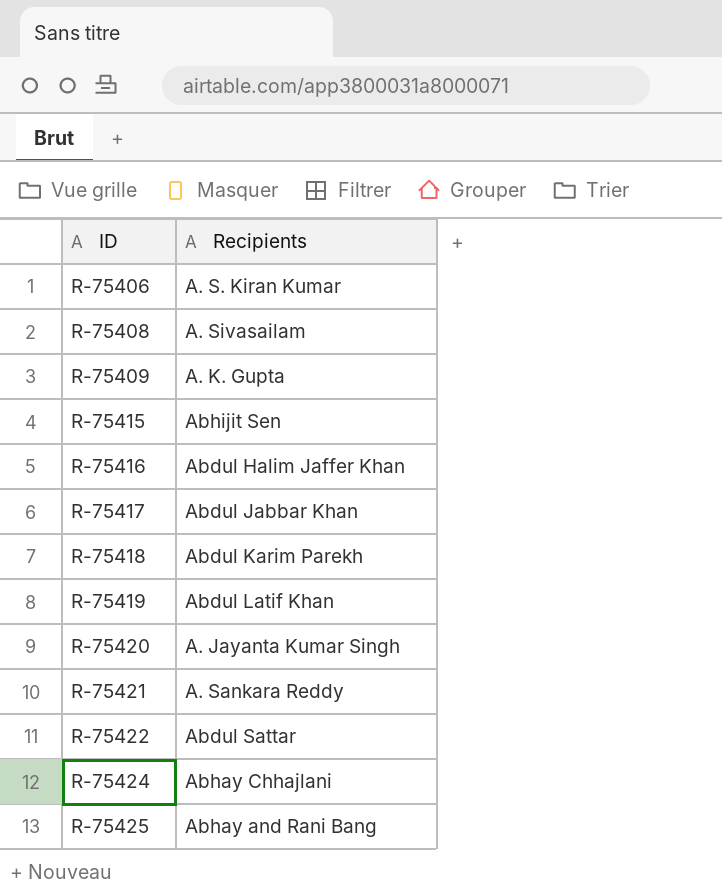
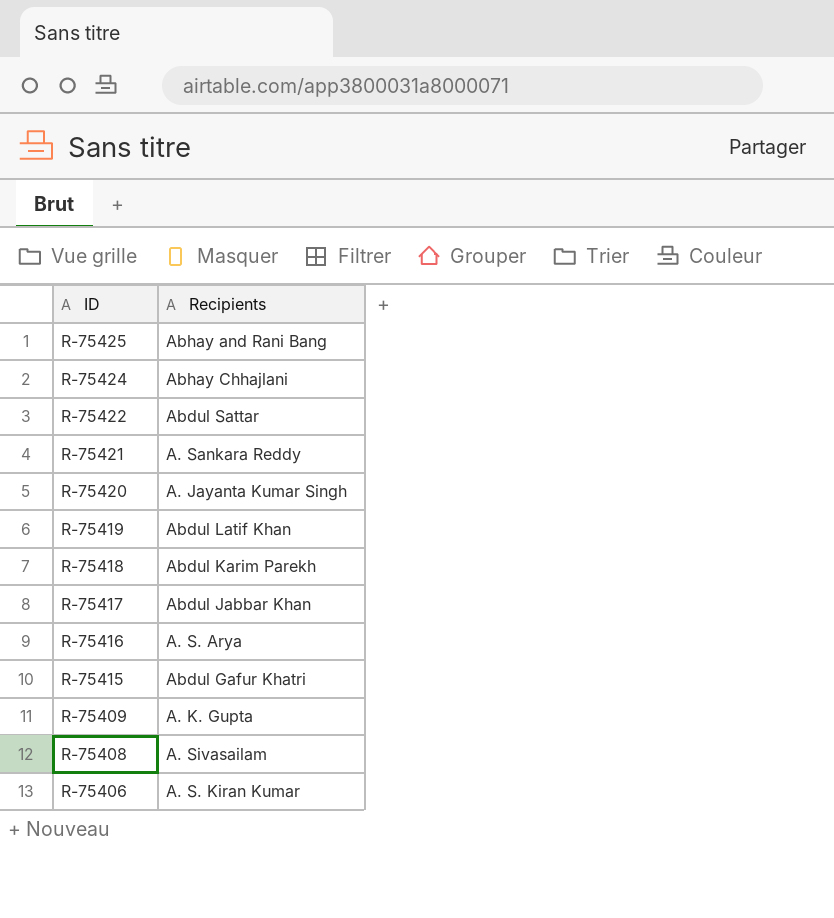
row order: ID ascending -> ID descending
R-75416 | Recipients: Abdul Halim Jaffer Khan -> A. S. Arya
R-75415 | Recipients: Abhijit Sen -> Abdul Gafur Khatri

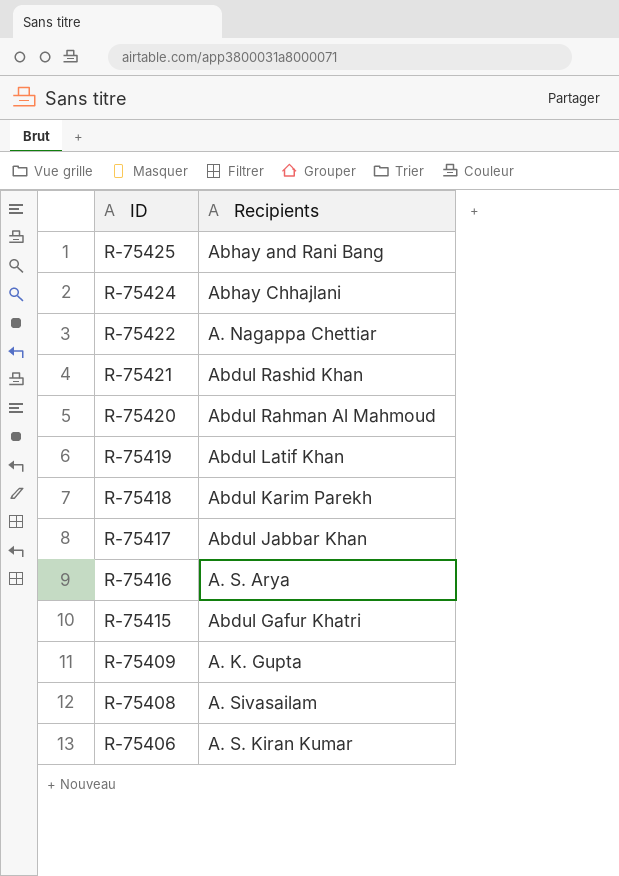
R-75422 | Recipients: Abdul Sattar -> A. Nagappa Chettiar
R-75421 | Recipients: A. Sankara Reddy -> Abdul Rashid Khan
R-75420 | Recipients: A. Jayanta Kumar Singh -> Abdul Rahman Al Mahmoud

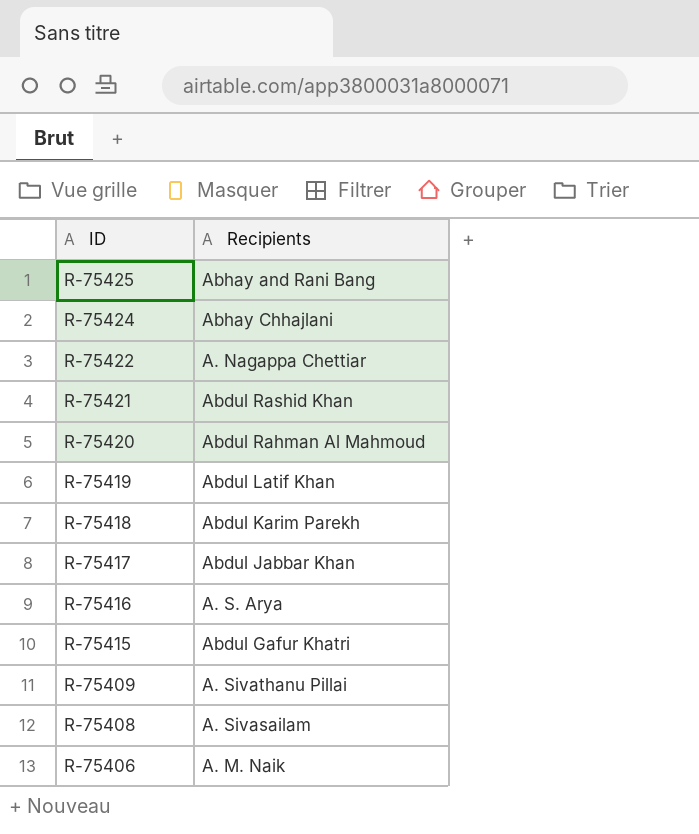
R-75409 | Recipients: A. K. Gupta -> A. Sivathanu Pillai
R-75406 | Recipients: A. S. Kiran Kumar -> A. M. Naik

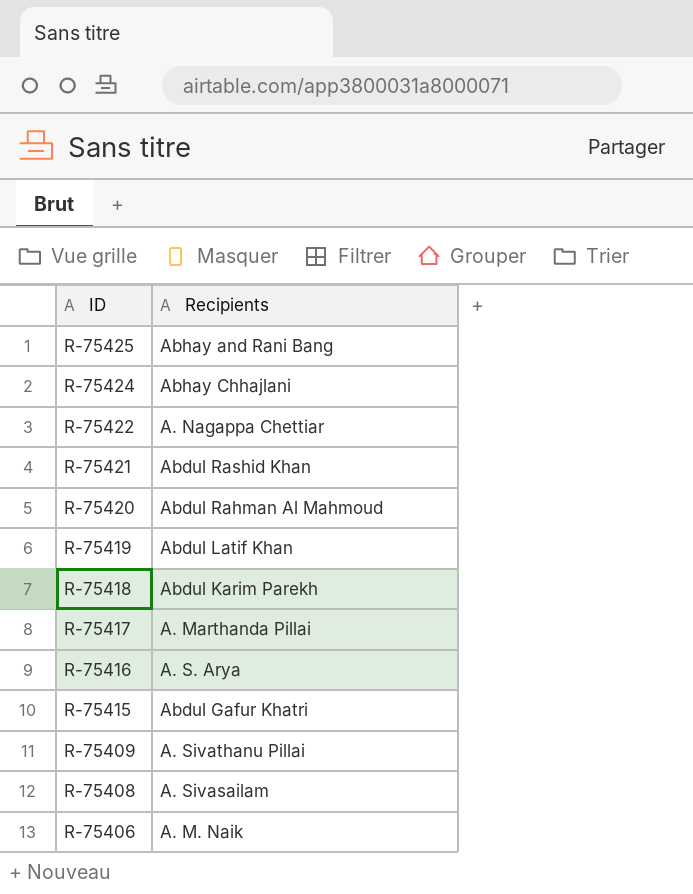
R-75417 | Recipients: Abdul Jabbar Khan -> A. Marthanda Pillai

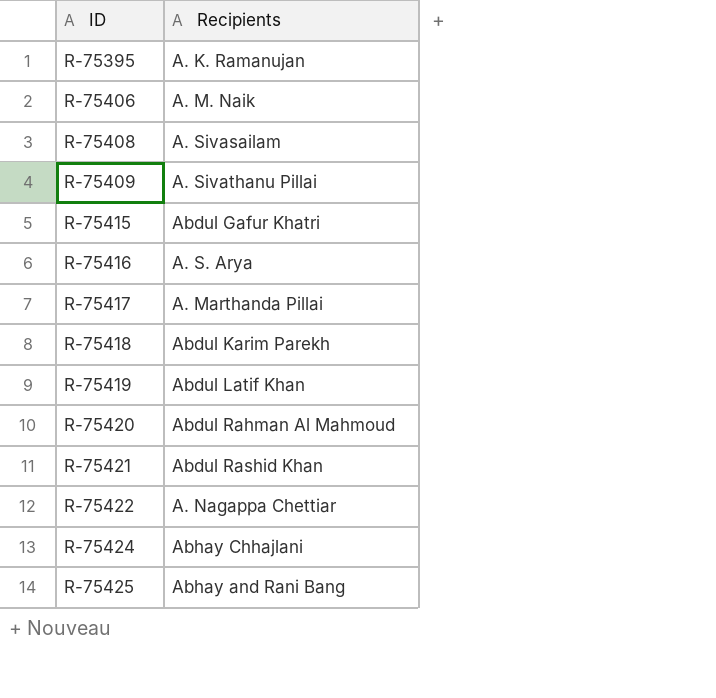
row order: ID descending -> ID ascending
row R-75395: none -> A. K. Ramanujan

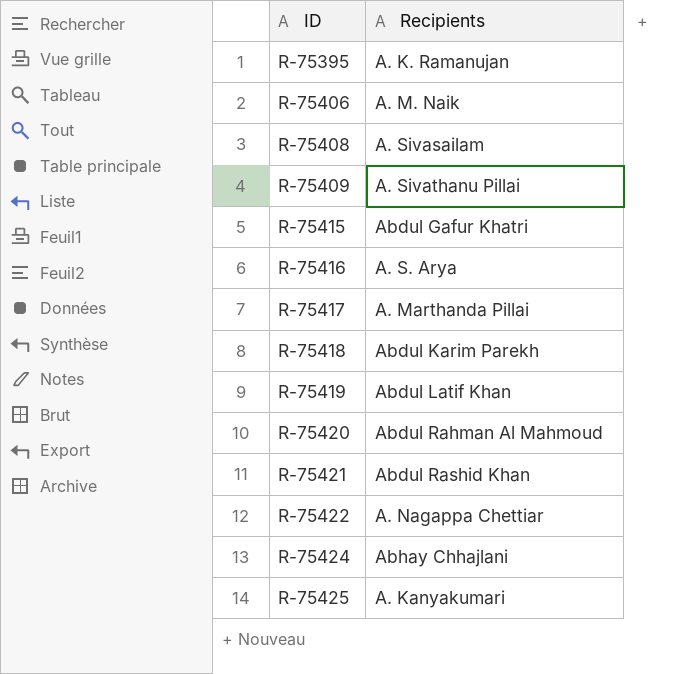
R-75425 | Recipients: Abhay and Rani Bang -> A. Kanyakumari

